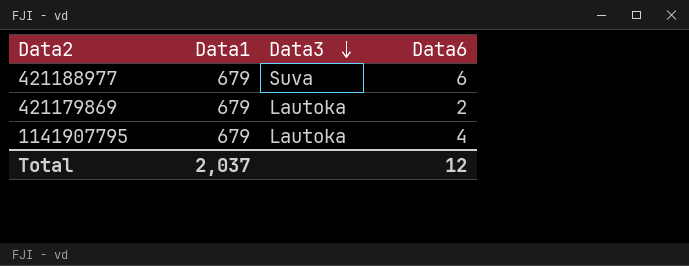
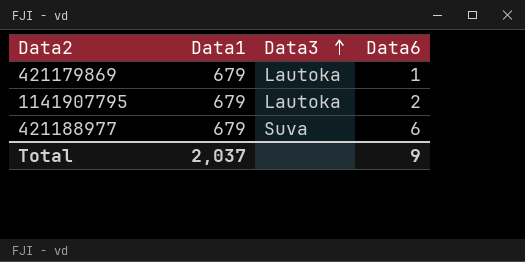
row order: Data3 descending -> Data3 ascending
421179869 | Data6: 2 -> 1
1141907795 | Data6: 4 -> 2
Total | Data6: 12 -> 9

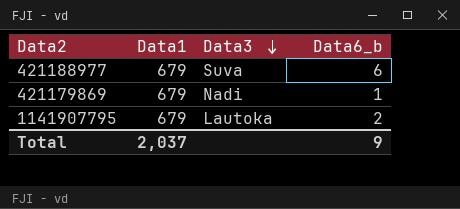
row order: Data3 ascending -> Data3 descending
column name: Data6 -> Data6_b
421179869 | Data3: Lautoka -> Nadi

